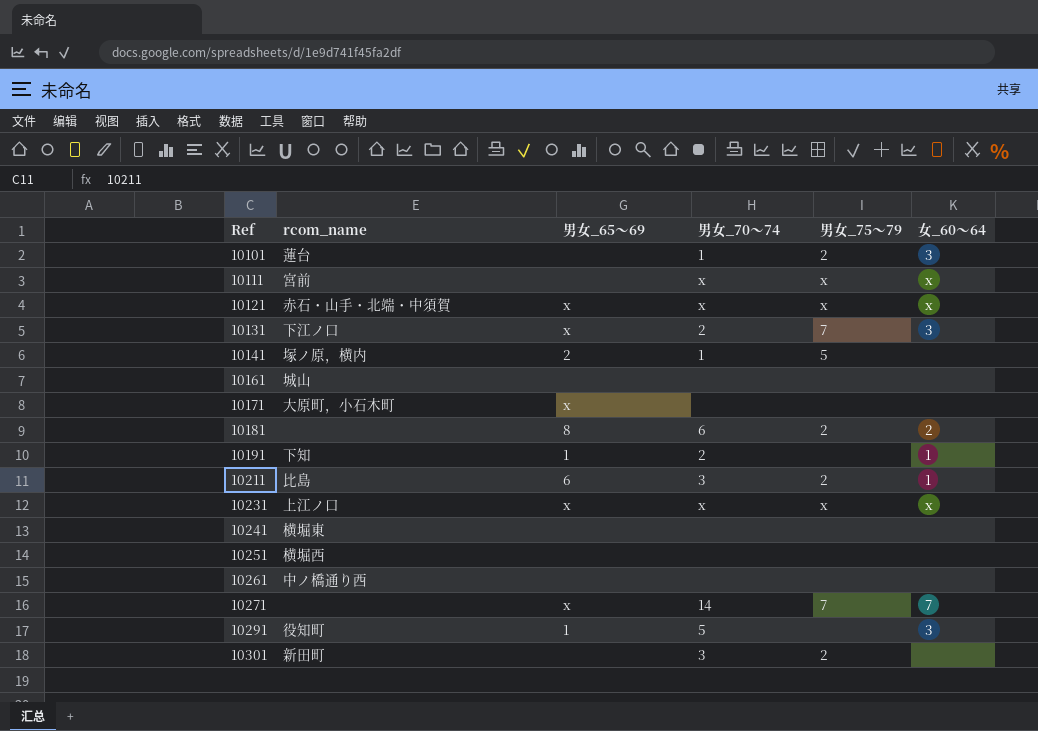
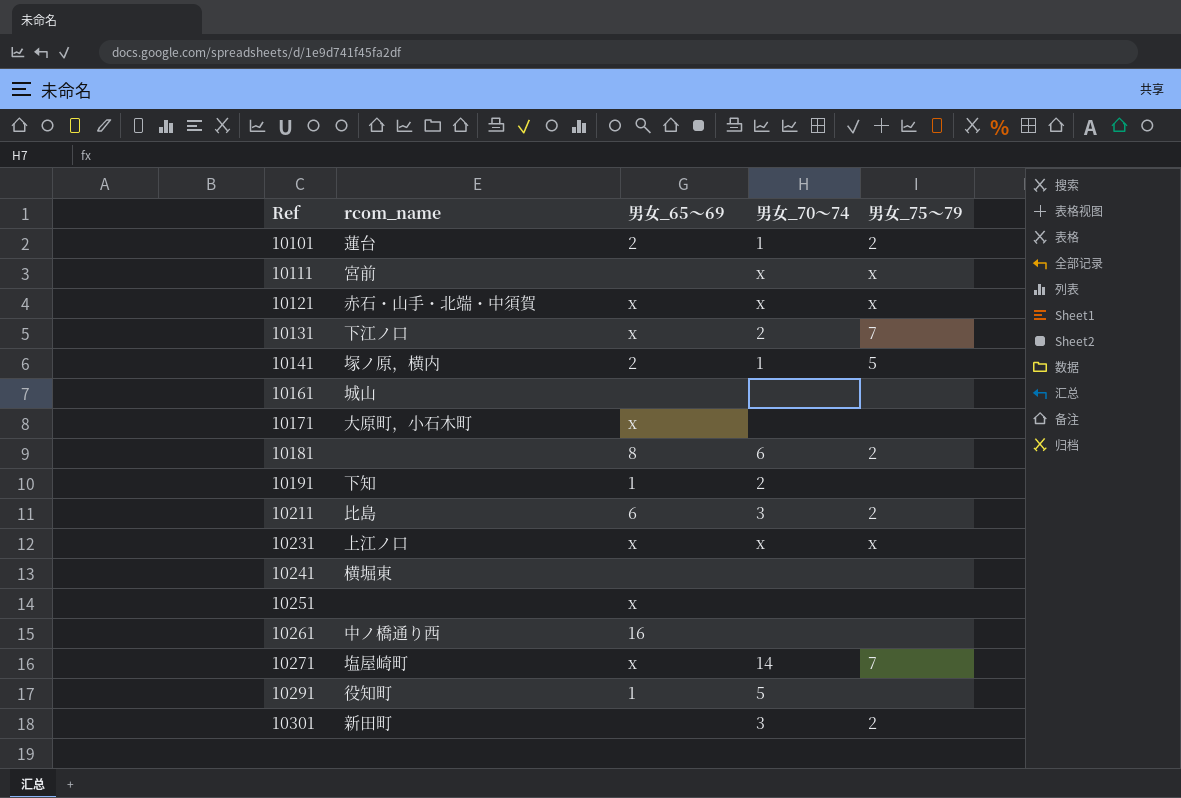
column 女_60～64 | position: 6 -> none
10101 | 男女_65～69: none -> 2
10251 | rcom_name: 横堀西 -> none
10251 | 男女_65～69: none -> x
10261 | 男女_65～69: none -> 16
10271 | rcom_name: none -> 塩屋崎町

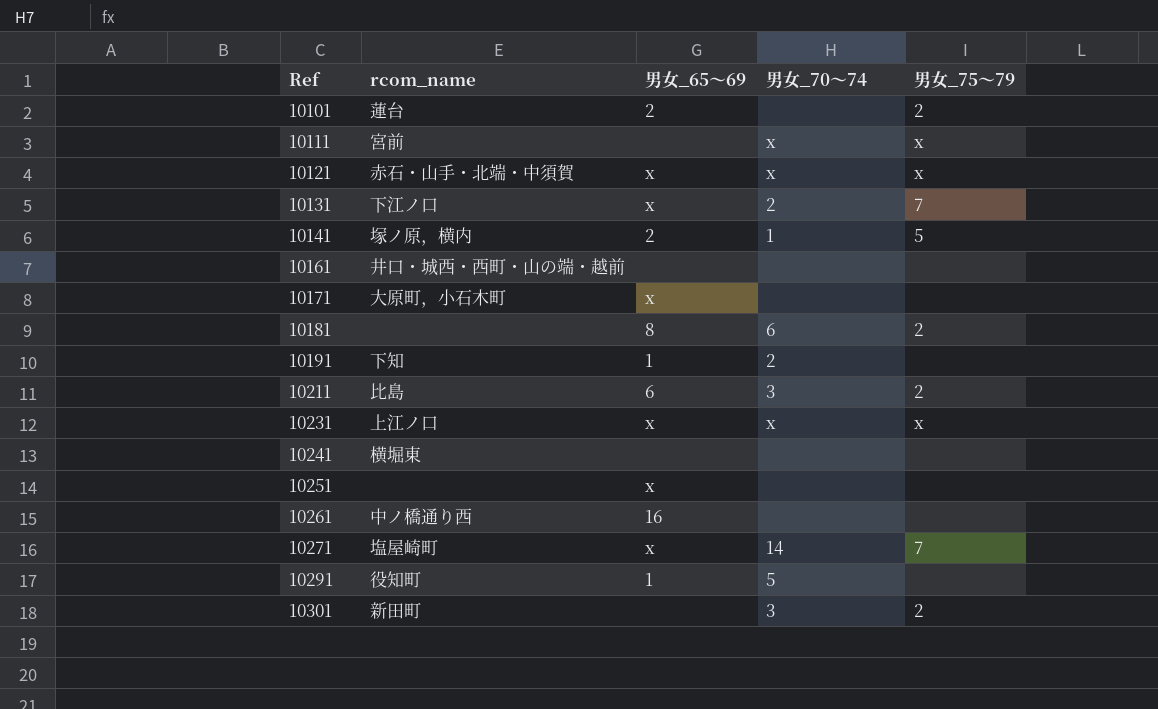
10101 | 男女_70～74: 1 -> none
10161 | rcom_name: 城山 -> 井口・城西・西町・山の端・越前

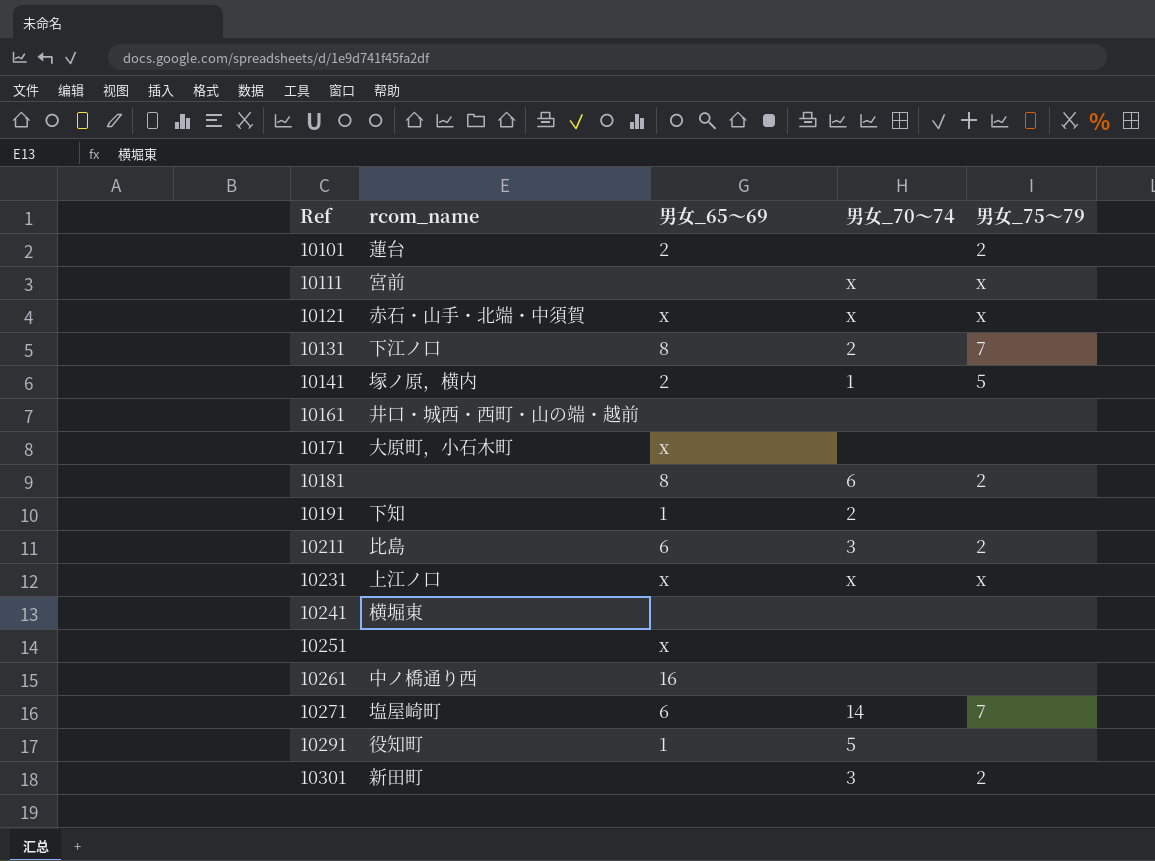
10131 | 男女_65～69: x -> 8
10271 | 男女_65～69: x -> 6

